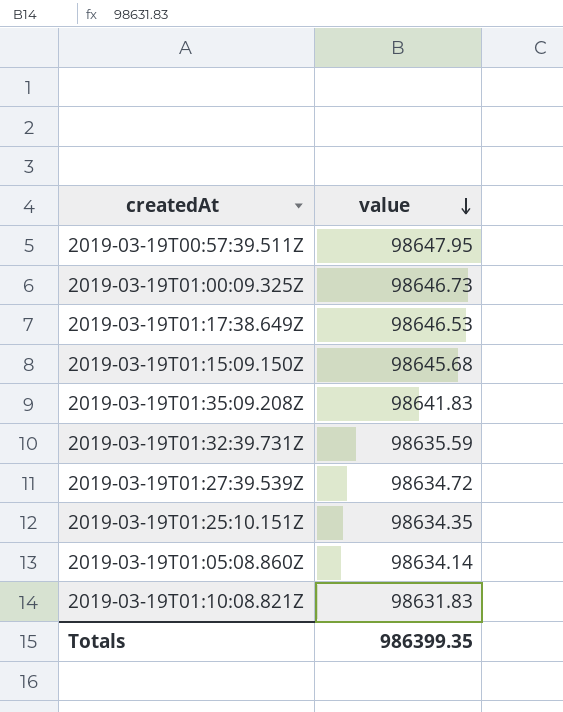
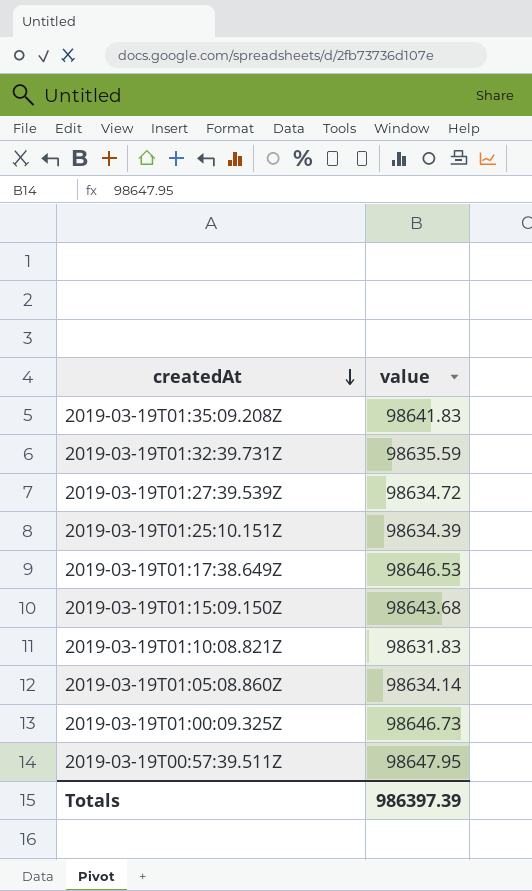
row order: value descending -> createdAt descending
2019-03-19T01:25:10.151Z | value: 98634.35 -> 98634.39
2019-03-19T01:15:09.150Z | value: 98645.68 -> 98643.68
Totals | value: 986399.35 -> 986397.39

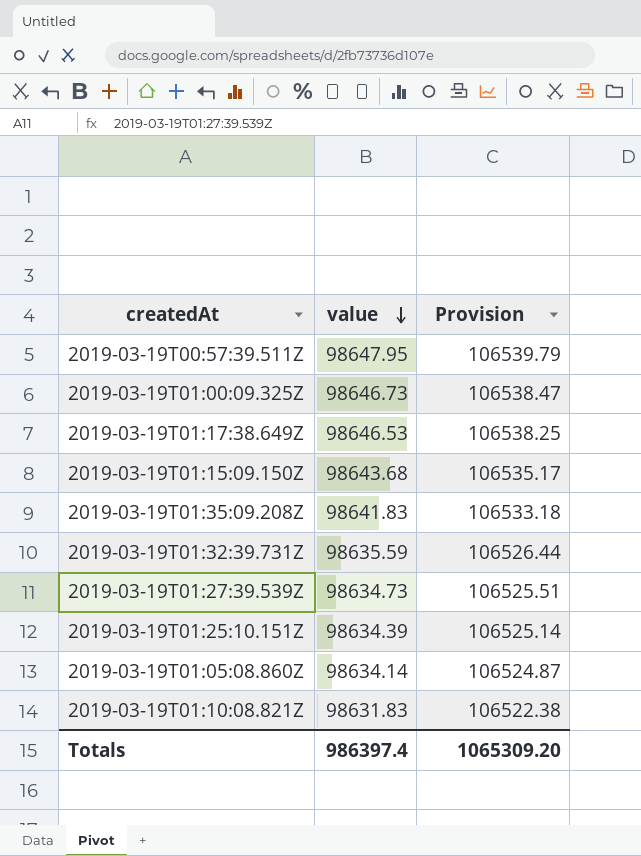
row order: createdAt descending -> value descending
column Provision | formula: none -> [value] * 1.08
2019-03-19T01:27:39.539Z | value: 98634.72 -> 98634.73
Totals | value: 986397.39 -> 986397.4

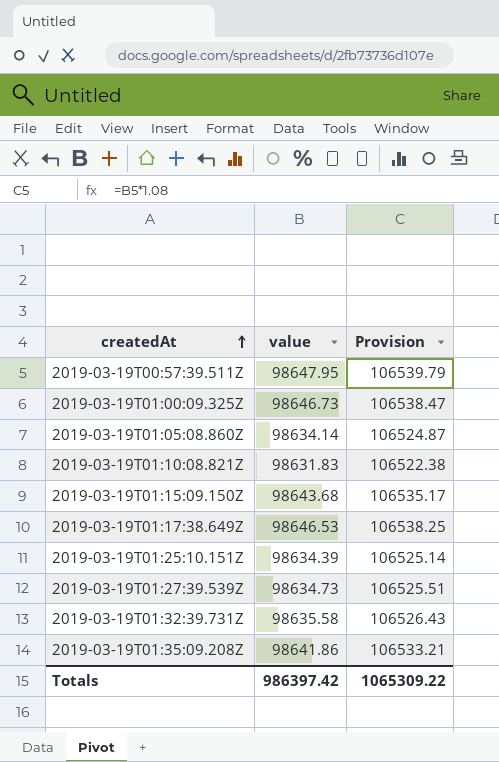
row order: value descending -> createdAt ascending
2019-03-19T01:32:39.731Z | value: 98635.59 -> 98635.58
2019-03-19T01:32:39.731Z | Provision: 106526.44 -> 106526.43
2019-03-19T01:35:09.208Z | value: 98641.83 -> 98641.86
2019-03-19T01:35:09.208Z | Provision: 106533.18 -> 106533.21
Totals | value: 986397.4 -> 986397.42
Totals | Provision: 1065309.20 -> 1065309.22

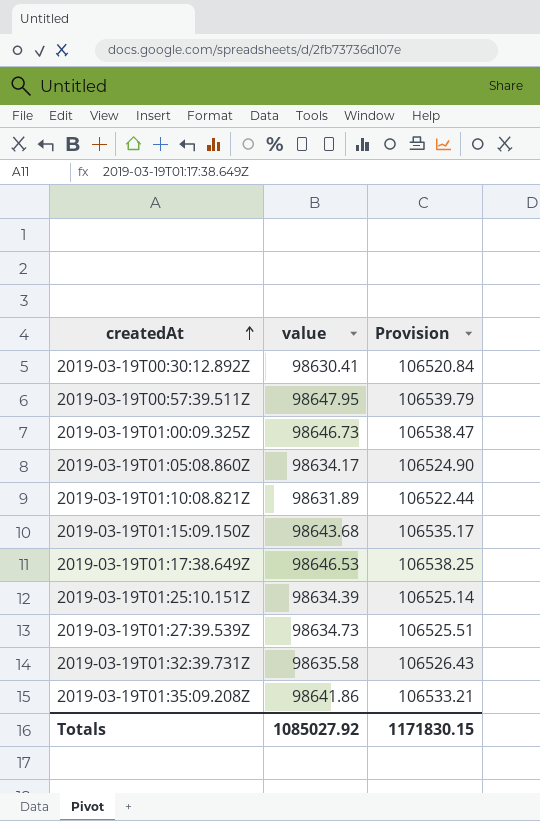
row 2019-03-19T00:30:12.892Z: none -> 98630.41 | 106520.84
2019-03-19T01:05:08.860Z | value: 98634.14 -> 98634.17
2019-03-19T01:05:08.860Z | Provision: 106524.87 -> 106524.90
2019-03-19T01:10:08.821Z | value: 98631.83 -> 98631.89
2019-03-19T01:10:08.821Z | Provision: 106522.38 -> 106522.44
Totals | value: 986397.42 -> 1085027.92
Totals | Provision: 1065309.22 -> 1171830.15

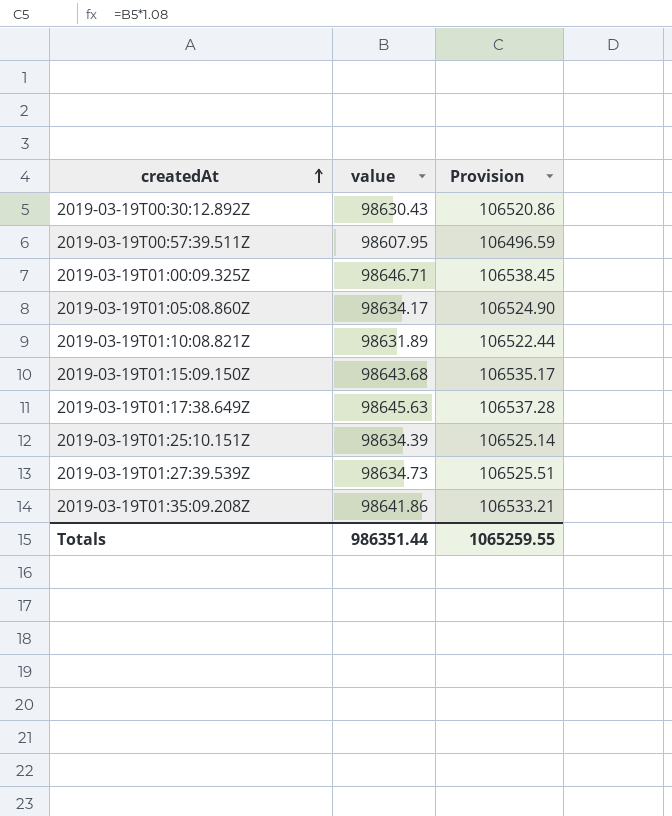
row 2019-03-19T01:32:39.731Z: 98635.58 | 106526.43 -> none
2019-03-19T00:30:12.892Z | value: 98630.41 -> 98630.43
2019-03-19T00:30:12.892Z | Provision: 106520.84 -> 106520.86
2019-03-19T00:57:39.511Z | value: 98647.95 -> 98607.95
2019-03-19T00:57:39.511Z | Provision: 106539.79 -> 106496.59
2019-03-19T01:00:09.325Z | value: 98646.73 -> 98646.71
2019-03-19T01:00:09.325Z | Provision: 106538.47 -> 106538.45
2019-03-19T01:17:38.649Z | value: 98646.53 -> 98645.63
2019-03-19T01:17:38.649Z | Provision: 106538.25 -> 106537.28
Totals | value: 1085027.92 -> 986351.44
Totals | Provision: 1171830.15 -> 1065259.55

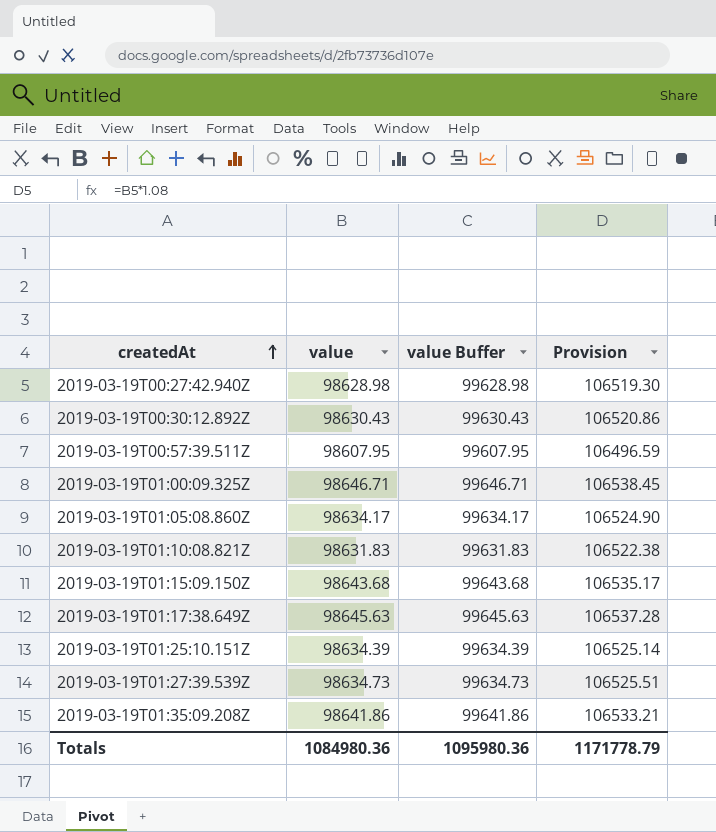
column value Buffer | formula: none -> [value] + 1000
row 2019-03-19T00:27:42.940Z: none -> 98628.98 | 99628.98 | 106519.30
2019-03-19T01:10:08.821Z | value: 98631.89 -> 98631.83
2019-03-19T01:10:08.821Z | Provision: 106522.44 -> 106522.38
Totals | value: 986351.44 -> 1084980.36
Totals | Provision: 1065259.55 -> 1171778.79

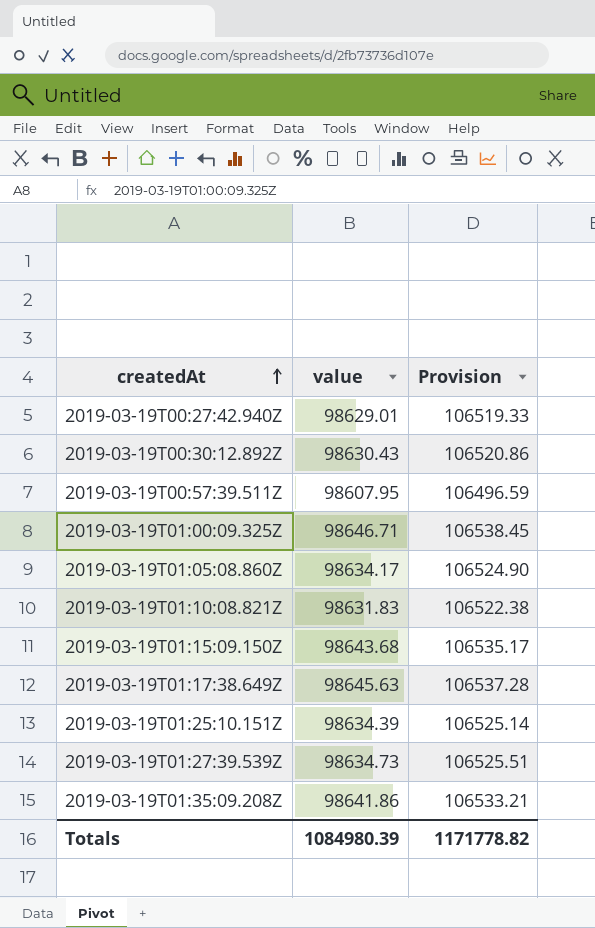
column value Buffer | formula: [value] + 1000 -> none
2019-03-19T00:27:42.940Z | value: 98628.98 -> 98629.01
2019-03-19T00:27:42.940Z | Provision: 106519.30 -> 106519.33
Totals | value: 1084980.36 -> 1084980.39
Totals | Provision: 1171778.79 -> 1171778.82

